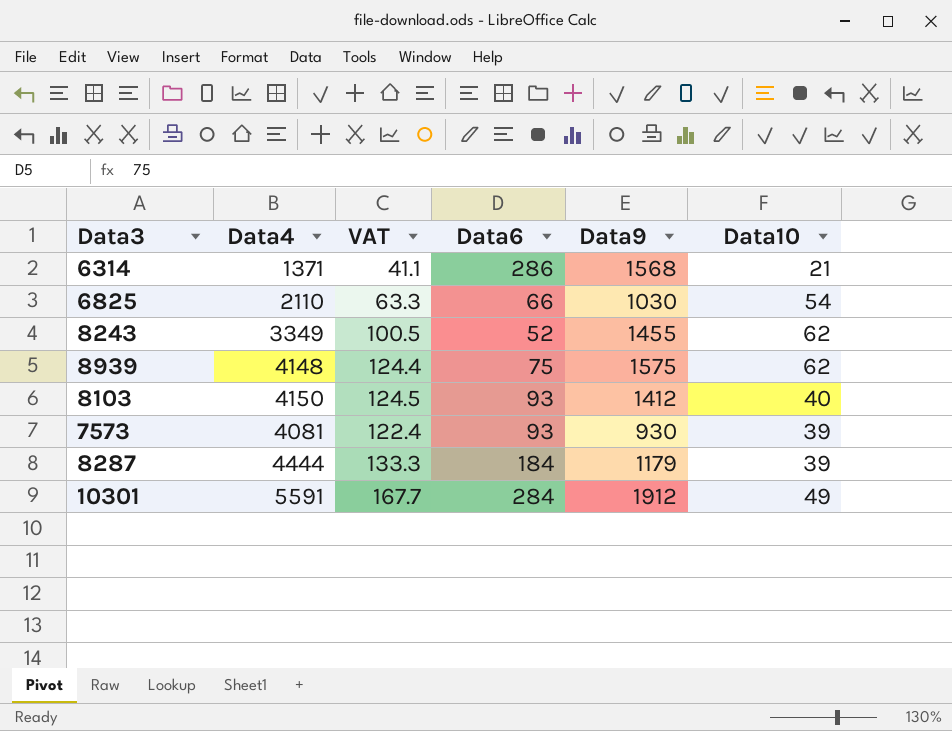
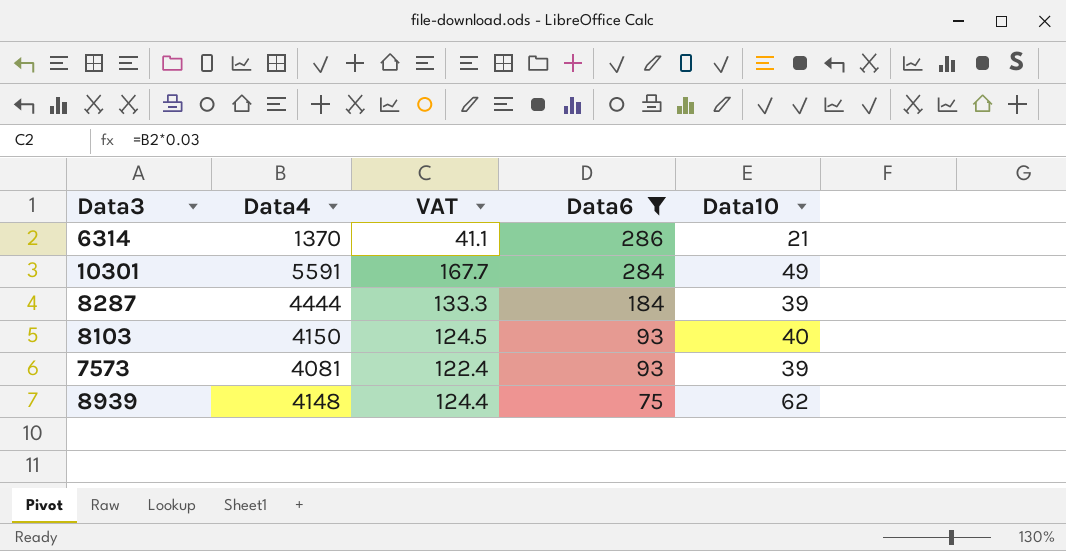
filter: none -> Data6 >= 75
row order: none -> Data6 descending
column Data9 | position: 5 -> none
6314 | Data4: 1371 -> 1370

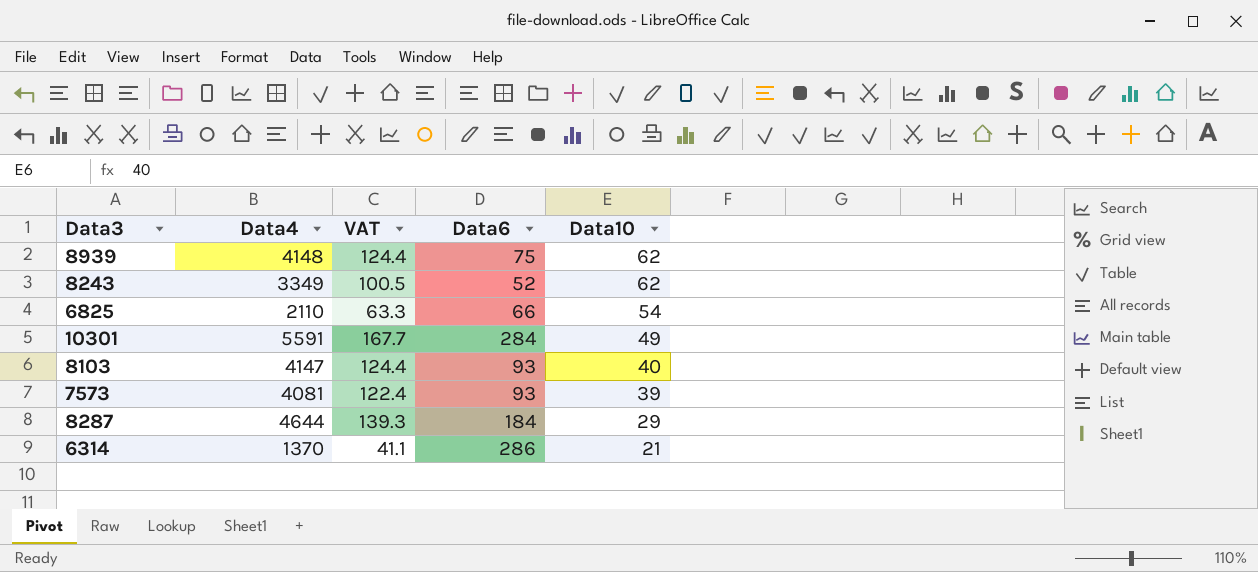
filter: Data6 >= 75 -> none
row order: Data6 descending -> Data10 descending
8103 | Data4: 4150 -> 4147
8103 | VAT: 124.5 -> 124.4
8287 | Data4: 4444 -> 4644
8287 | VAT: 133.3 -> 139.3
8287 | Data10: 39 -> 29

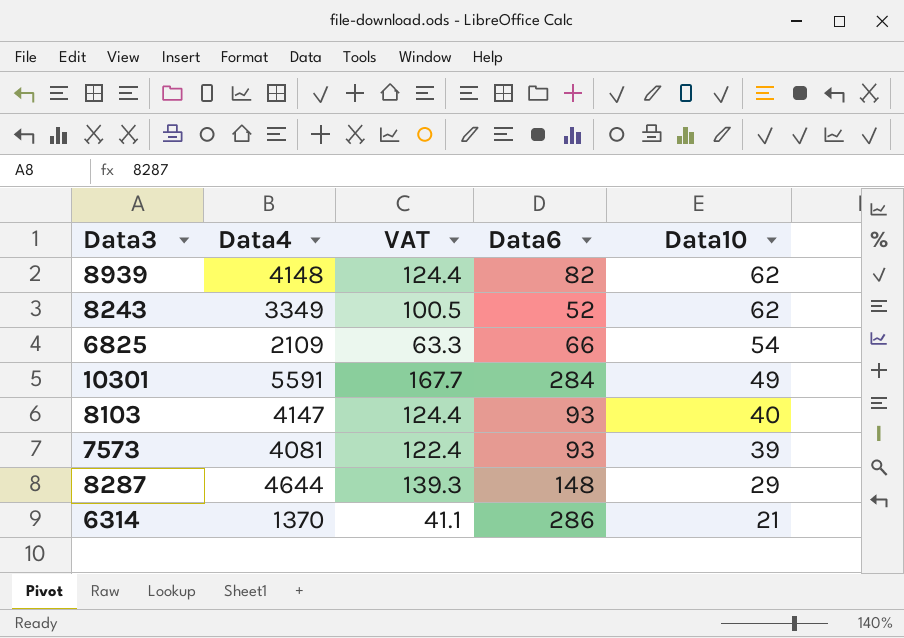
8939 | Data6: 75 -> 82
6825 | Data4: 2110 -> 2109
8287 | Data6: 184 -> 148

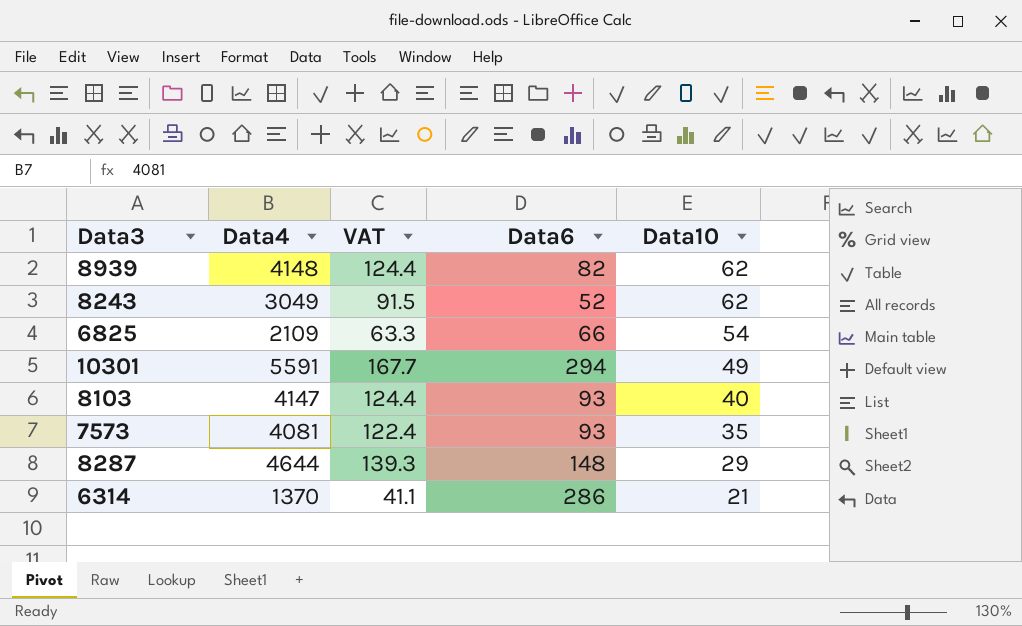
8243 | Data4: 3349 -> 3049
8243 | VAT: 100.5 -> 91.5
10301 | Data6: 284 -> 294
7573 | Data10: 39 -> 35

